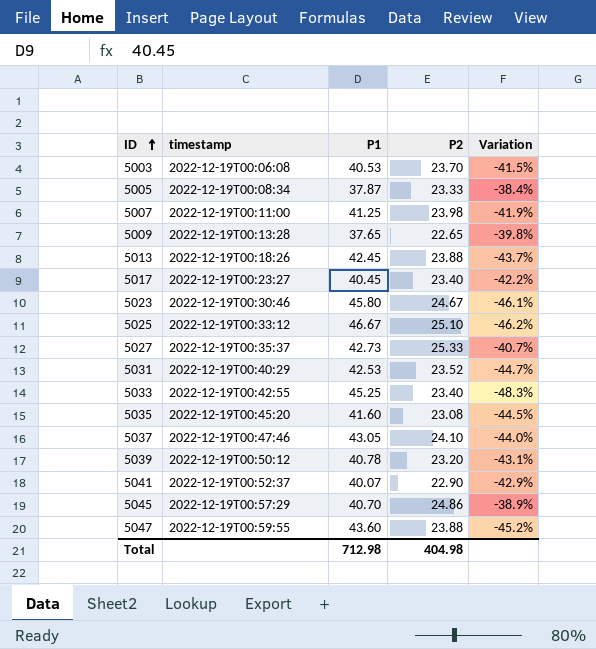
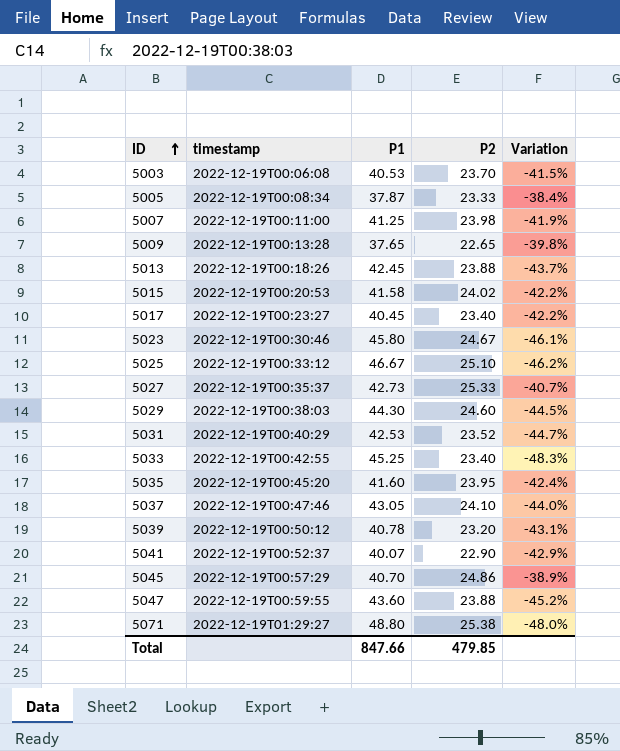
row 5015: none -> 2022-12-19T00:20:53 | 41.58 | 24.02 | -42.2%
row 5029: none -> 2022-12-19T00:38:03 | 44.30 | 24.60 | -44.5%
5035 | P2: 23.08 -> 23.95
5035 | Variation: -44.5% -> -42.4%
row 5071: none -> 2022-12-19T01:29:27 | 48.80 | 25.38 | -48.0%
Total | P1: 712.98 -> 847.66
Total | P2: 404.98 -> 479.85

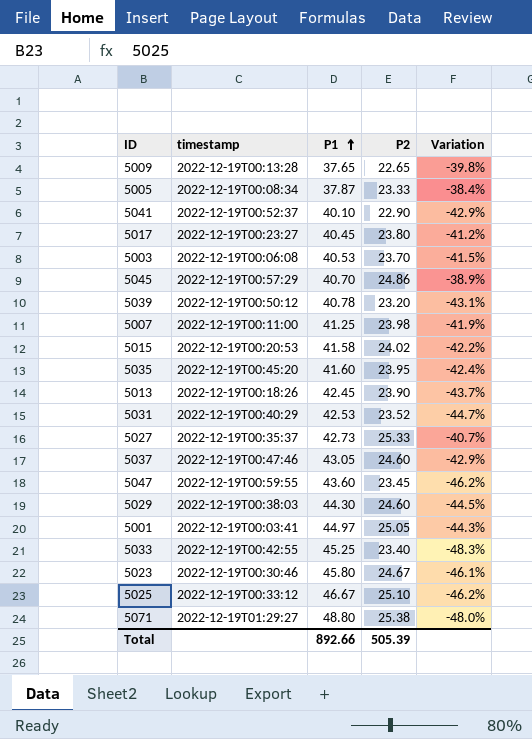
row order: ID ascending -> P1 ascending
5041 | P1: 40.07 -> 40.10
5017 | P2: 23.40 -> 23.80
5017 | Variation: -42.2% -> -41.2%
5013 | P2: 23.88 -> 23.90
5037 | P2: 24.10 -> 24.60
5037 | Variation: -44.0% -> -42.9%
5047 | P2: 23.88 -> 23.45
5047 | Variation: -45.2% -> -46.2%
row 5001: none -> 2022-12-19T00:03:41 | 44.97 | 25.05 | -44.3%
Total | P1: 847.66 -> 892.66
Total | P2: 479.85 -> 505.39

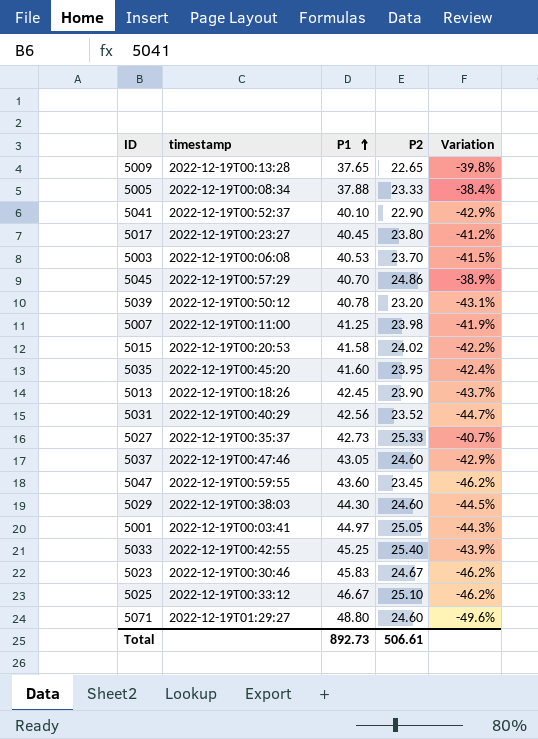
5005 | P1: 37.87 -> 37.88
5031 | P1: 42.53 -> 42.56
5033 | P2: 23.40 -> 25.40
5033 | Variation: -48.3% -> -43.9%
5023 | P1: 45.80 -> 45.83
5023 | Variation: -46.1% -> -46.2%
5071 | P2: 25.38 -> 24.60
5071 | Variation: -48.0% -> -49.6%
Total | P1: 892.66 -> 892.73
Total | P2: 505.39 -> 506.61

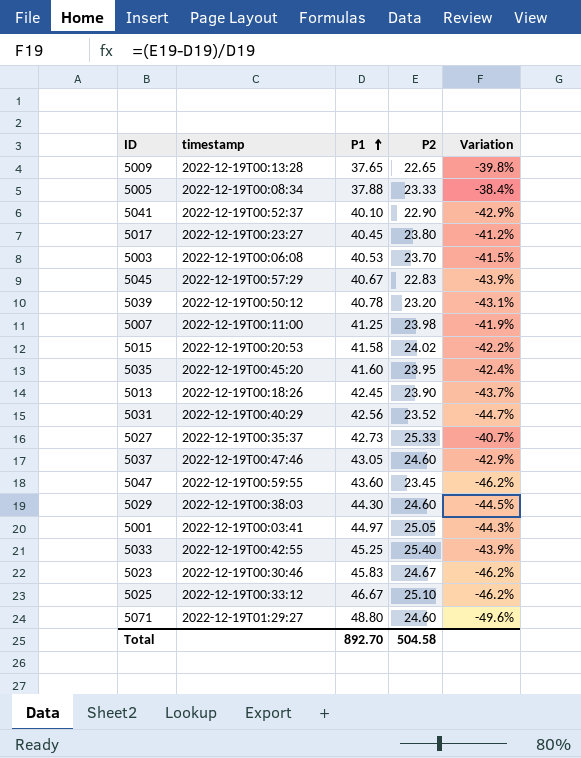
5045 | P1: 40.70 -> 40.67
5045 | P2: 24.86 -> 22.83
5045 | Variation: -38.9% -> -43.9%
Total | P1: 892.73 -> 892.70
Total | P2: 506.61 -> 504.58

